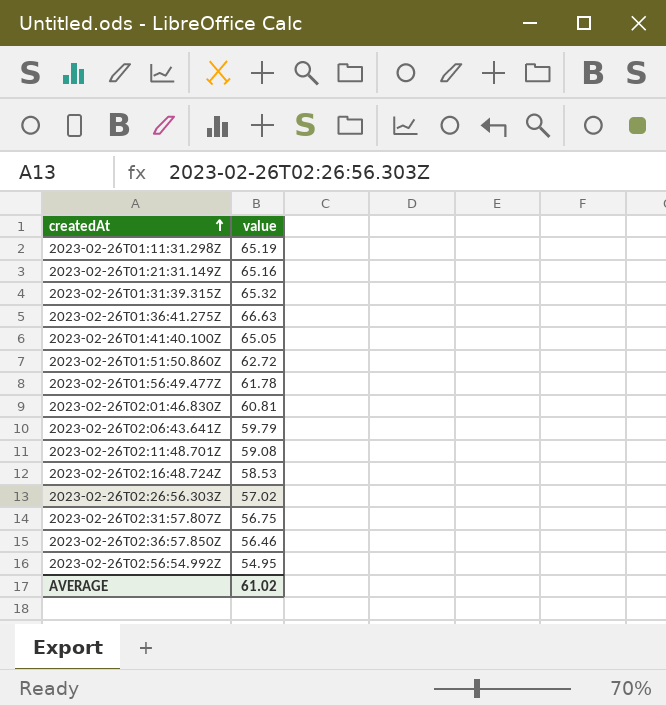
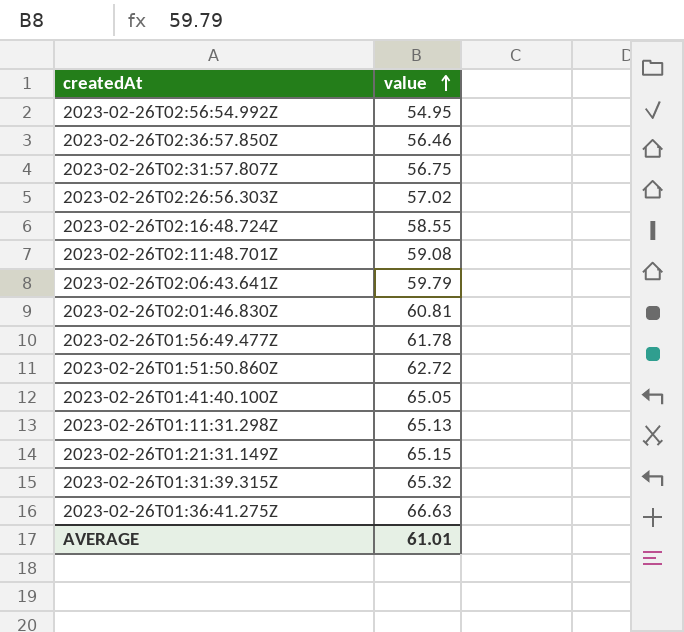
row order: createdAt ascending -> value ascending
2023-02-26T02:16:48.724Z | value: 58.53 -> 58.55
2023-02-26T01:11:31.298Z | value: 65.19 -> 65.13
2023-02-26T01:21:31.149Z | value: 65.16 -> 65.15
AVERAGE | value: 61.02 -> 61.01

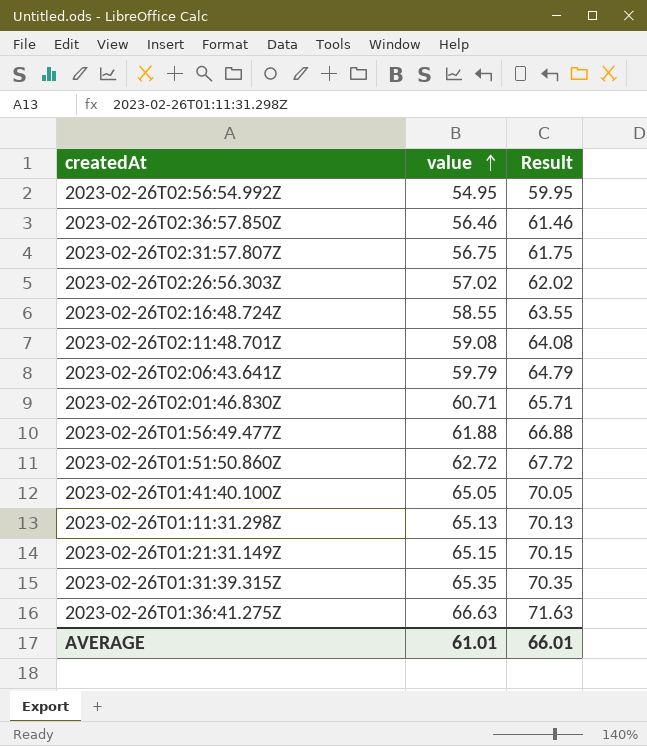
column Result | formula: none -> [value] + 5
2023-02-26T02:01:46.830Z | value: 60.81 -> 60.71
2023-02-26T01:56:49.477Z | value: 61.78 -> 61.88
2023-02-26T01:31:39.315Z | value: 65.32 -> 65.35

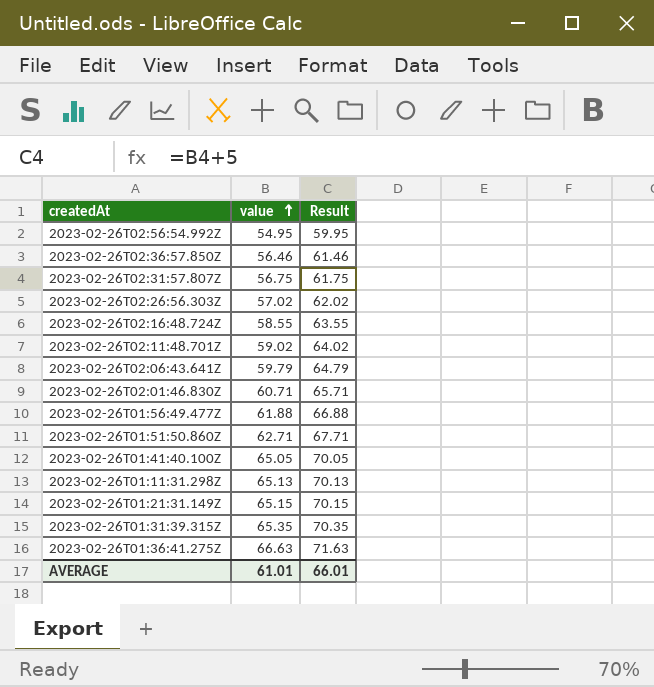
2023-02-26T02:11:48.701Z | value: 59.08 -> 59.02
2023-02-26T02:11:48.701Z | Result: 64.08 -> 64.02
2023-02-26T01:51:50.860Z | value: 62.72 -> 62.71
2023-02-26T01:51:50.860Z | Result: 67.72 -> 67.71

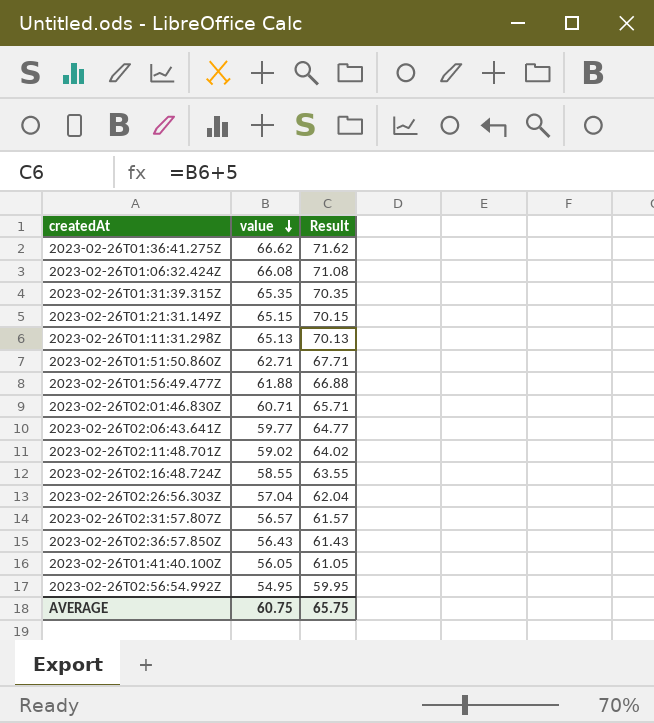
row order: value ascending -> value descending
2023-02-26T01:36:41.275Z | value: 66.63 -> 66.62
2023-02-26T01:36:41.275Z | Result: 71.63 -> 71.62
row 2023-02-26T01:06:32.424Z: none -> 66.08 | 71.08
2023-02-26T02:06:43.641Z | value: 59.79 -> 59.77
2023-02-26T02:06:43.641Z | Result: 64.79 -> 64.77
2023-02-26T02:26:56.303Z | value: 57.02 -> 57.04
2023-02-26T02:26:56.303Z | Result: 62.02 -> 62.04
2023-02-26T02:31:57.807Z | value: 56.75 -> 56.57
2023-02-26T02:31:57.807Z | Result: 61.75 -> 61.57
2023-02-26T02:36:57.850Z | value: 56.46 -> 56.43
2023-02-26T02:36:57.850Z | Result: 61.46 -> 61.43
2023-02-26T01:41:40.100Z | value: 65.05 -> 56.05
2023-02-26T01:41:40.100Z | Result: 70.05 -> 61.05
AVERAGE | value: 61.01 -> 60.75
AVERAGE | Result: 66.01 -> 65.75

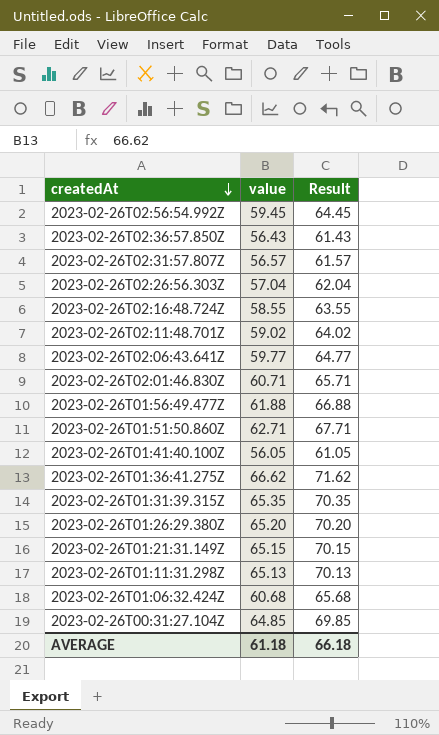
row order: value descending -> createdAt descending
2023-02-26T02:56:54.992Z | value: 54.95 -> 59.45
2023-02-26T02:56:54.992Z | Result: 59.95 -> 64.45
row 2023-02-26T01:26:29.380Z: none -> 65.20 | 70.20
2023-02-26T01:06:32.424Z | value: 66.08 -> 60.68
2023-02-26T01:06:32.424Z | Result: 71.08 -> 65.68
row 2023-02-26T00:31:27.104Z: none -> 64.85 | 69.85
AVERAGE | value: 60.75 -> 61.18
AVERAGE | Result: 65.75 -> 66.18

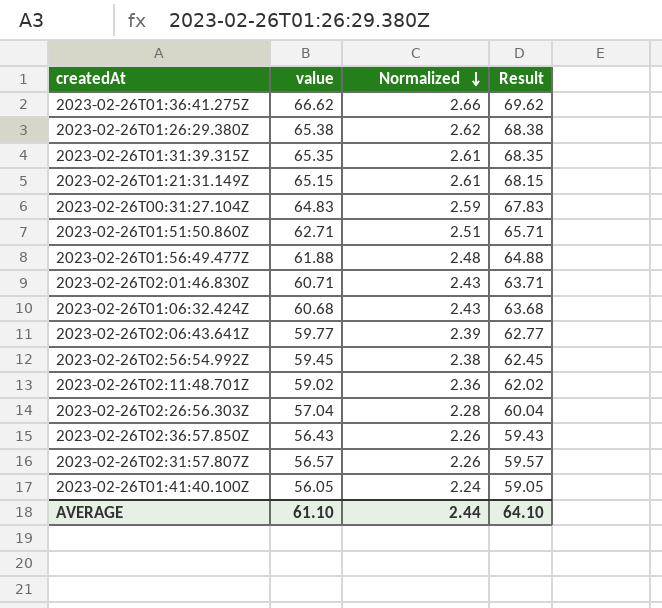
row order: createdAt descending -> Normalized descending
column Normalized | formula: none -> [value] * 0.04
column Result | formula: [value] + 5 -> [value] + 3
row 2023-02-26T02:16:48.724Z: 58.55 | 63.55 -> none
row 2023-02-26T01:11:31.298Z: 65.13 | 70.13 -> none
2023-02-26T01:26:29.380Z | value: 65.20 -> 65.38
2023-02-26T00:31:27.104Z | value: 64.85 -> 64.83
AVERAGE | value: 61.18 -> 61.10
AVERAGE | Result: 66.18 -> 64.10

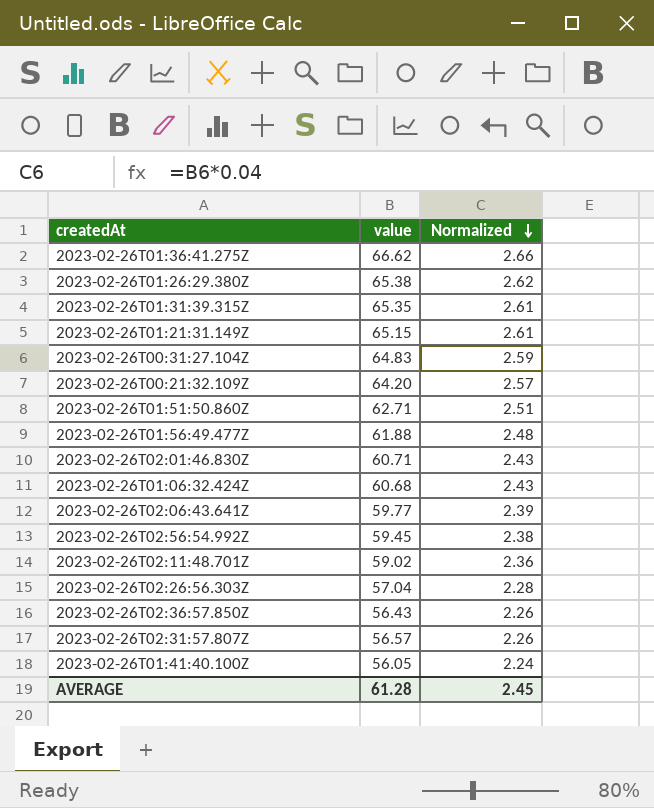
column Result | formula: [value] + 3 -> none
row 2023-02-26T00:21:32.109Z: none -> 64.20 | 2.57
AVERAGE | value: 61.10 -> 61.28
AVERAGE | Normalized: 2.44 -> 2.45

